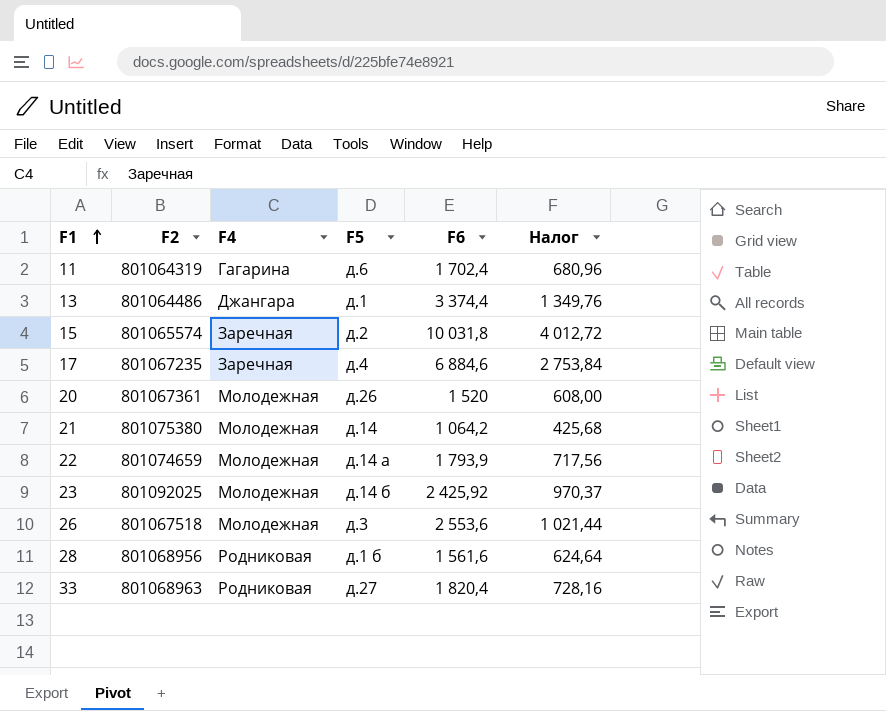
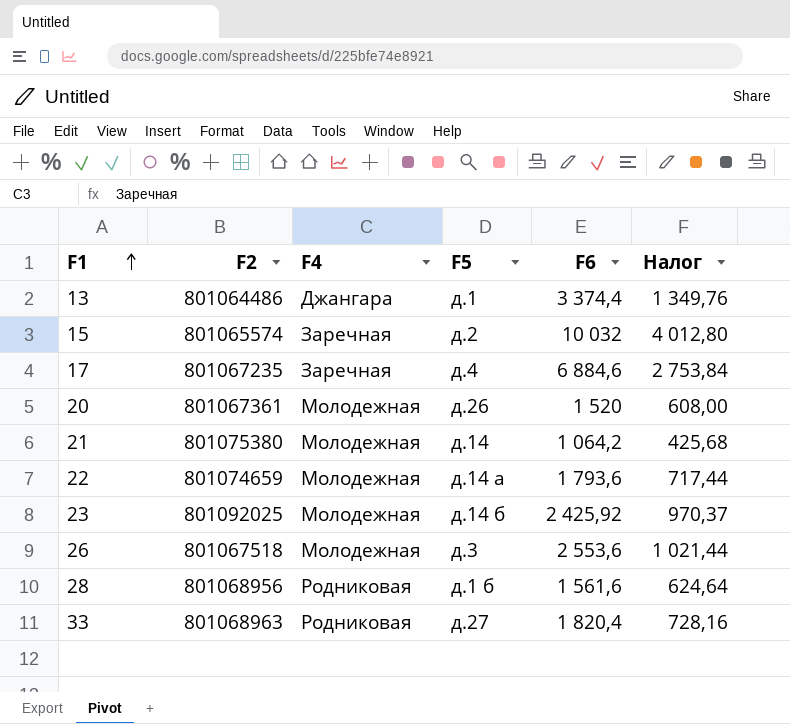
row 11: 801064319 | Гагарина | д.6 | 1 702,4 | 680,96 -> none
15 | F6: 10 031,8 -> 10 032
15 | Налог: 4 012,72 -> 4 012,80
22 | F6: 1 793,9 -> 1 793,6
22 | Налог: 717,56 -> 717,44

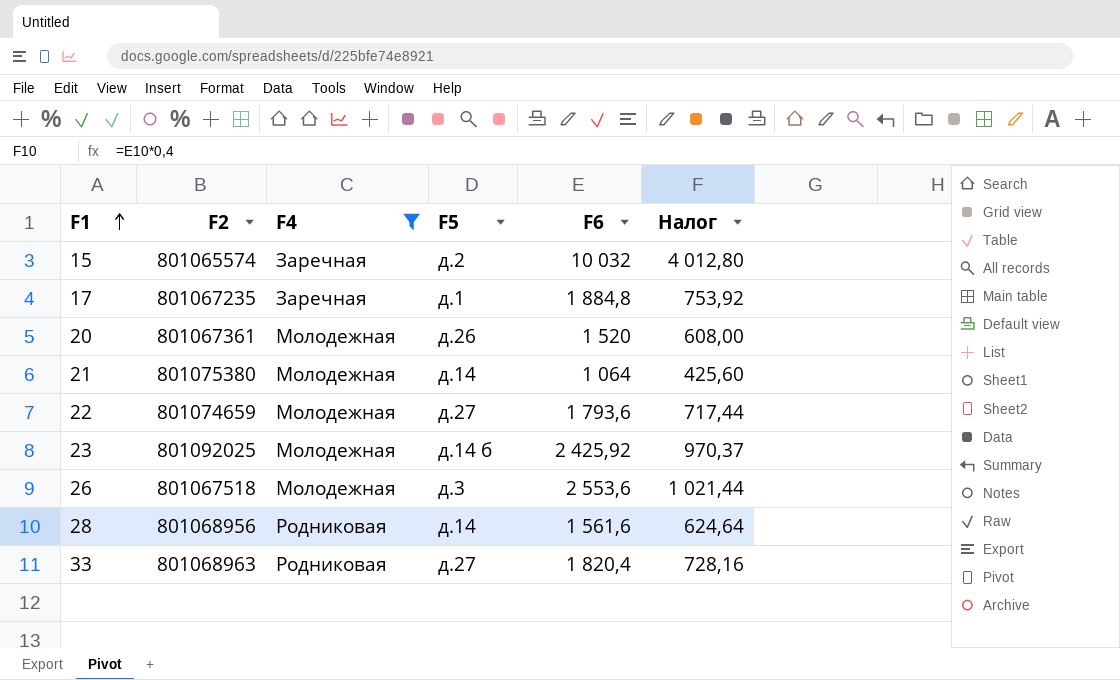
filter: none -> F4 != Джангара
17 | F5: д.4 -> д.1
17 | F6: 6 884,6 -> 1 884,8
17 | Налог: 2 753,84 -> 753,92
21 | F6: 1 064,2 -> 1 064
21 | Налог: 425,68 -> 425,60
22 | F5: д.14 а -> д.27
28 | F5: д.1 б -> д.14

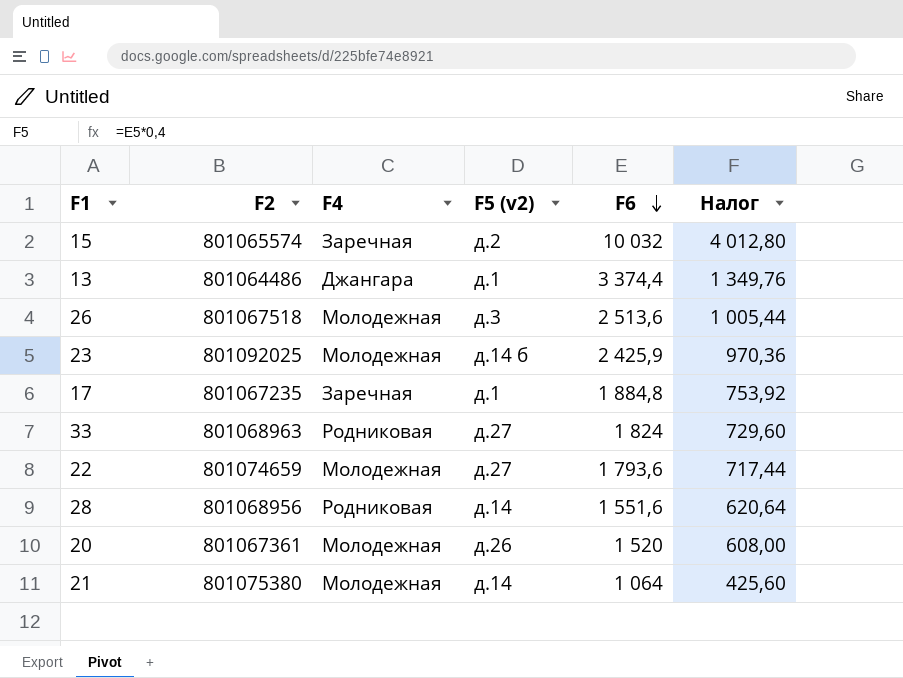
filter: F4 != Джангара -> none
row order: F1 ascending -> F6 descending
column name: F5 -> F5 (v2)
26 | F6: 2 553,6 -> 2 513,6
26 | Налог: 1 021,44 -> 1 005,44
23 | F6: 2 425,92 -> 2 425,9
23 | Налог: 970,37 -> 970,36
33 | F6: 1 820,4 -> 1 824
33 | Налог: 728,16 -> 729,60
28 | F6: 1 561,6 -> 1 551,6
28 | Налог: 624,64 -> 620,64

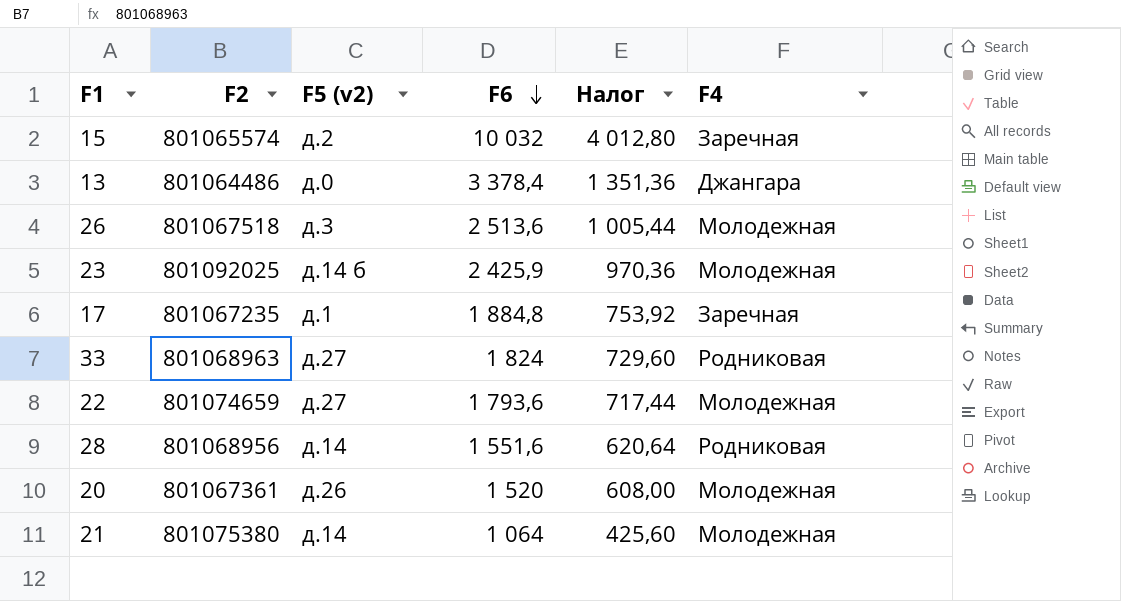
column F4 | position: 3 -> 6
13 | F5 (v2): д.1 -> д.0
13 | F6: 3 374,4 -> 3 378,4
13 | Налог: 1 349,76 -> 1 351,36

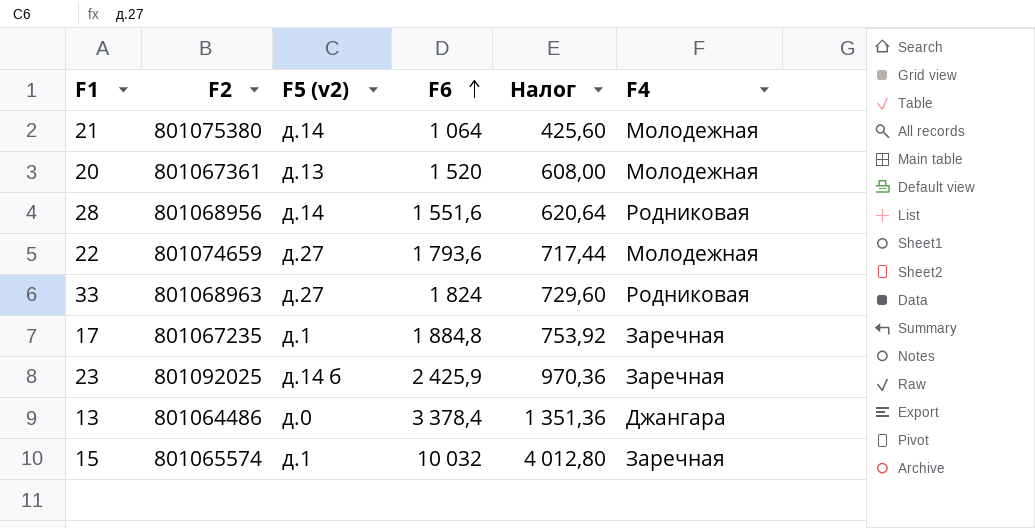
row order: F6 descending -> F6 ascending
row 26: 801067518 | д.3 | 2 513,6 | 1 005,44 | Молодежная -> none
20 | F5 (v2): д.26 -> д.13
23 | F4: Молодежная -> Заречная
15 | F5 (v2): д.2 -> д.1

